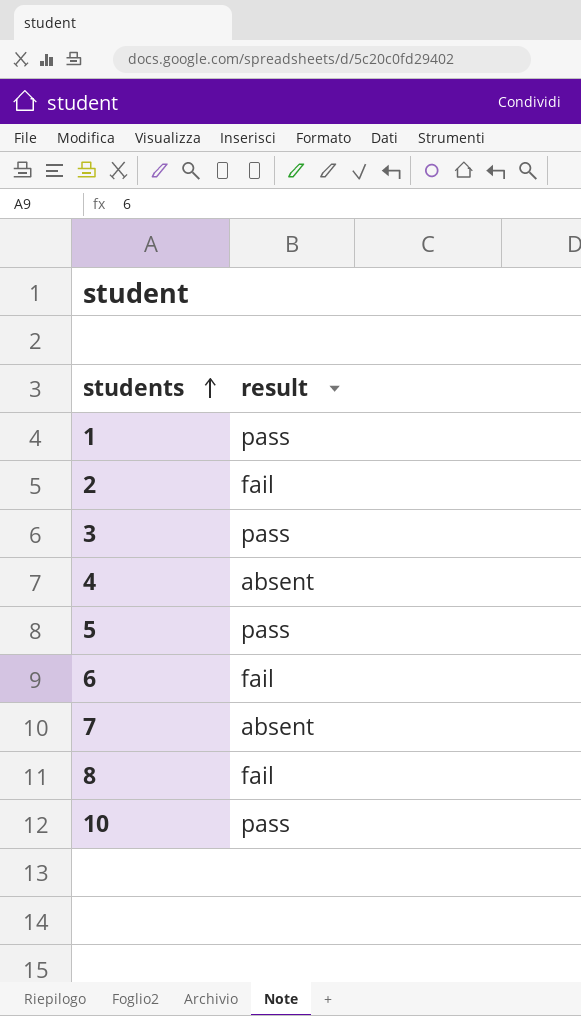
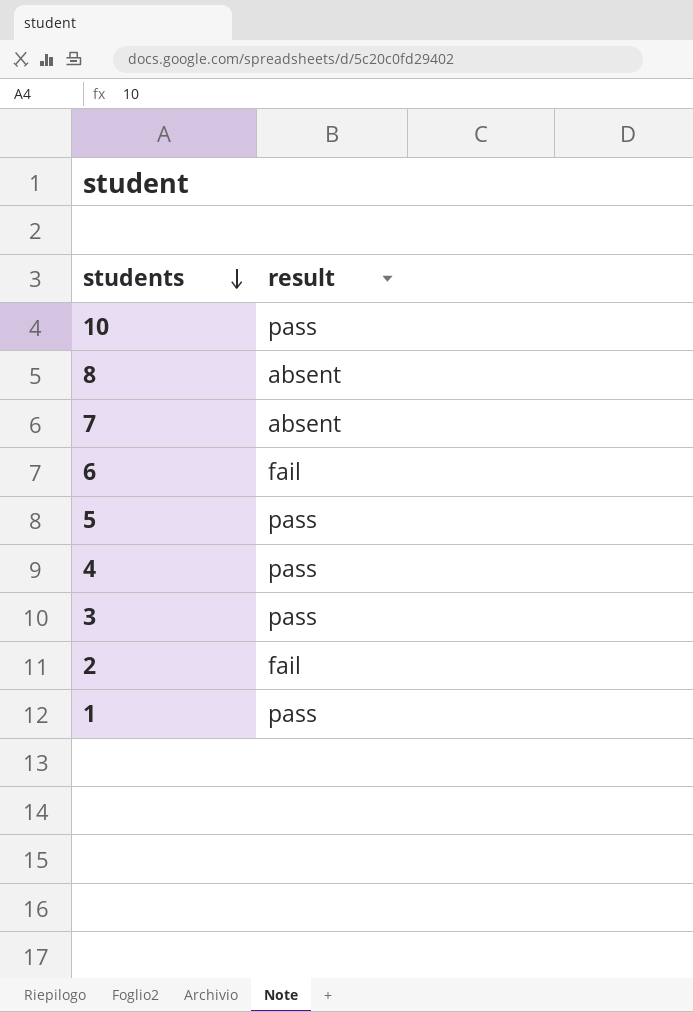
row order: students ascending -> students descending
8 | result: fail -> absent
4 | result: absent -> pass

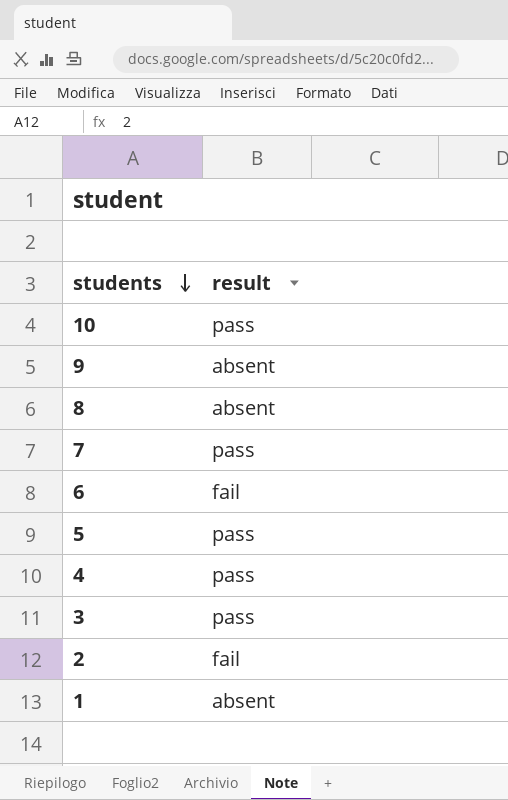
row 9: none -> absent
7 | result: absent -> pass
1 | result: pass -> absent

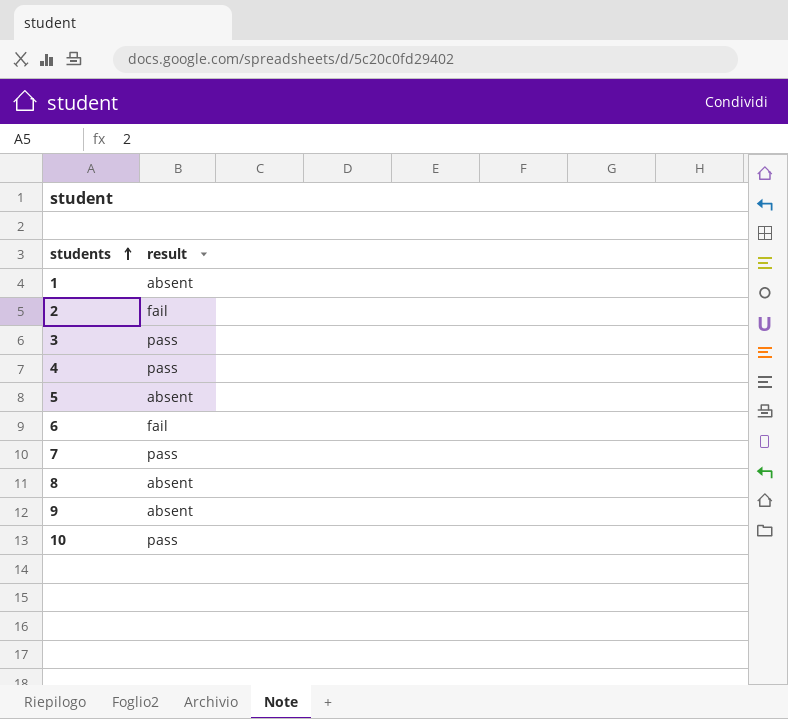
row order: students descending -> students ascending
5 | result: pass -> absent

